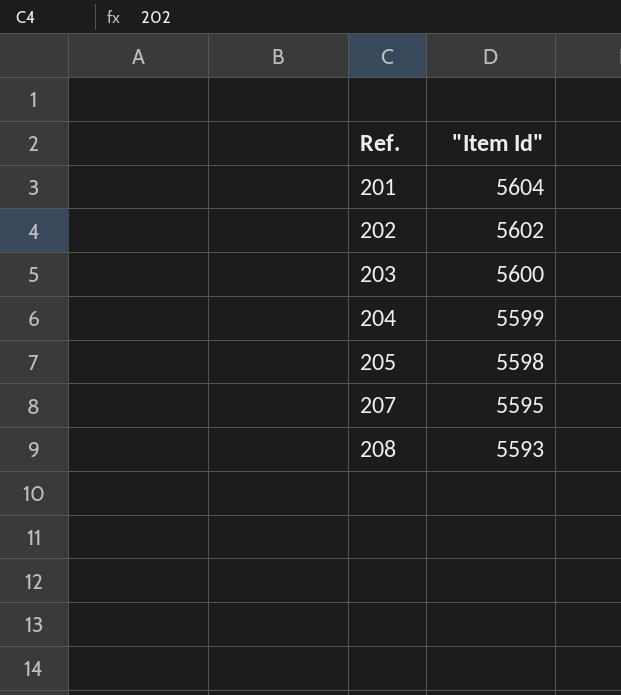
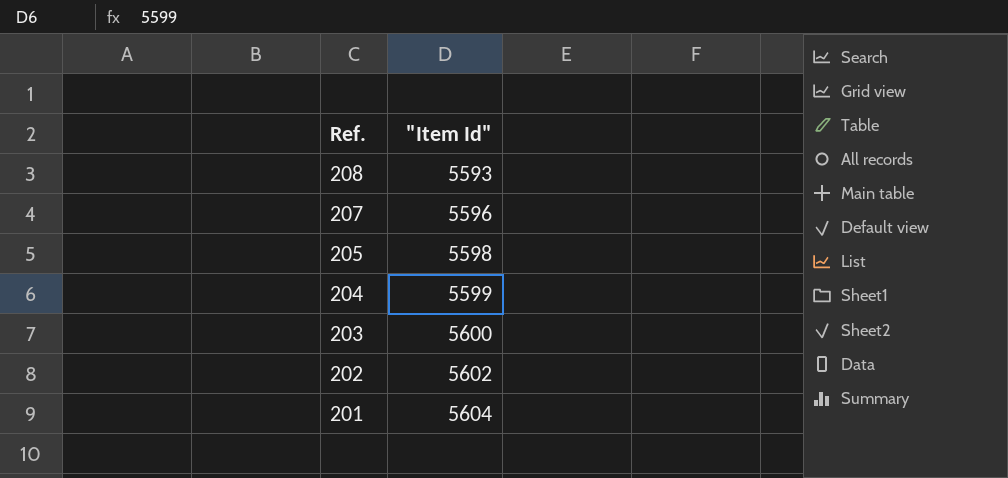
row order: Ref. ascending -> Ref. descending
207 | "Item Id": 5595 -> 5596

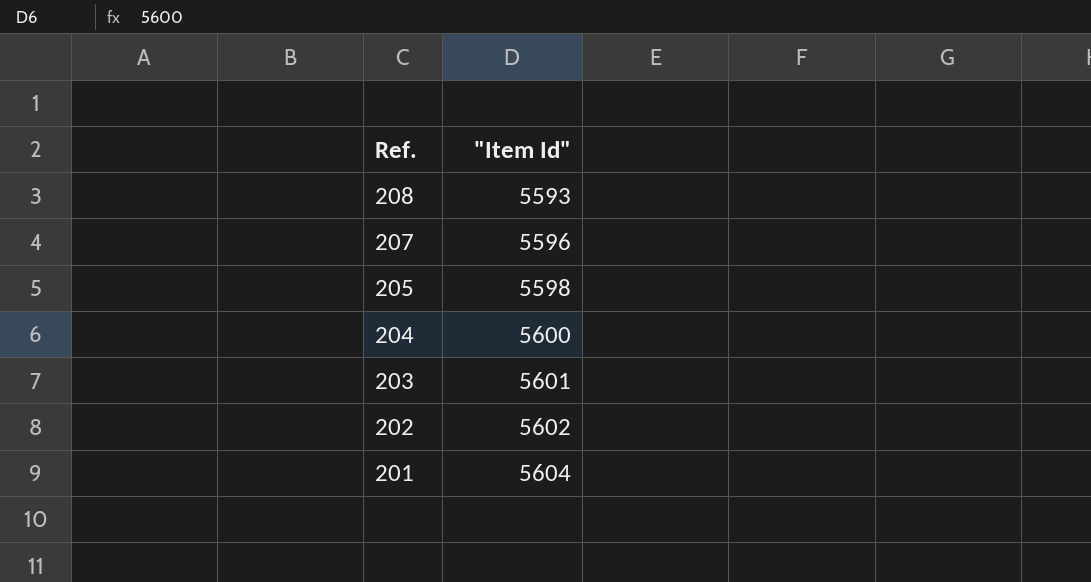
204 | "Item Id": 5599 -> 5600
203 | "Item Id": 5600 -> 5601

